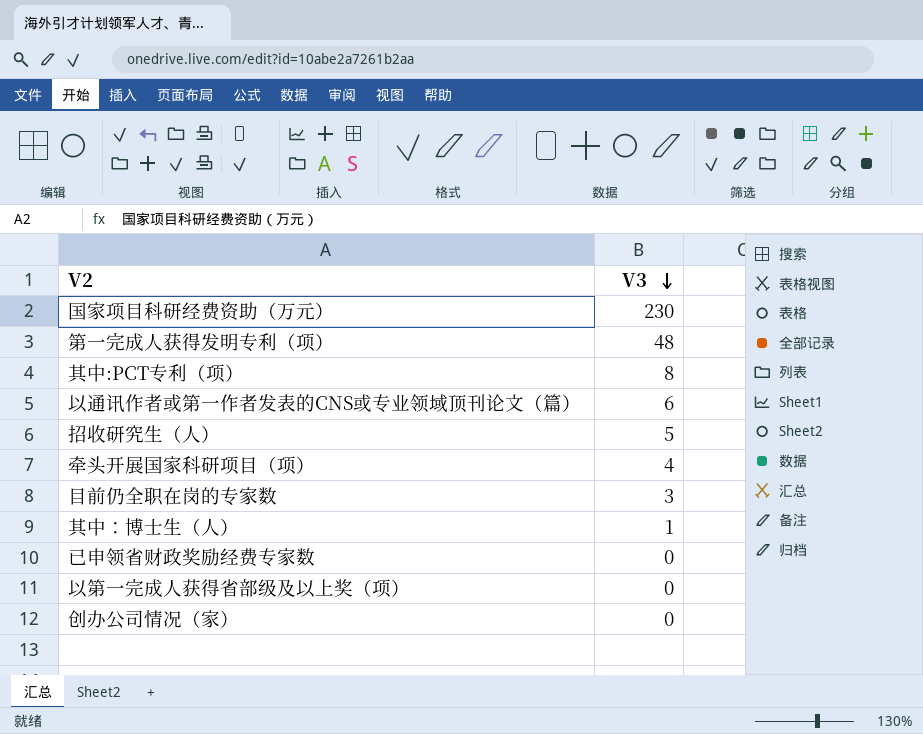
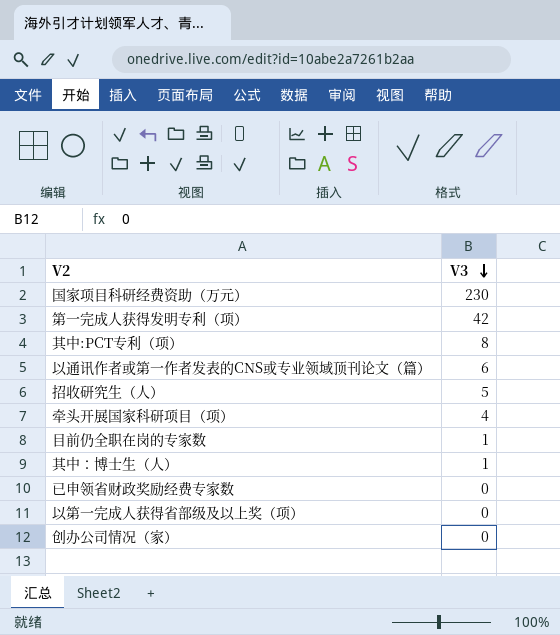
第一完成人获得发明专利（项） | V3: 48 -> 42
目前仍全职在岗的专家数 | V3: 3 -> 1

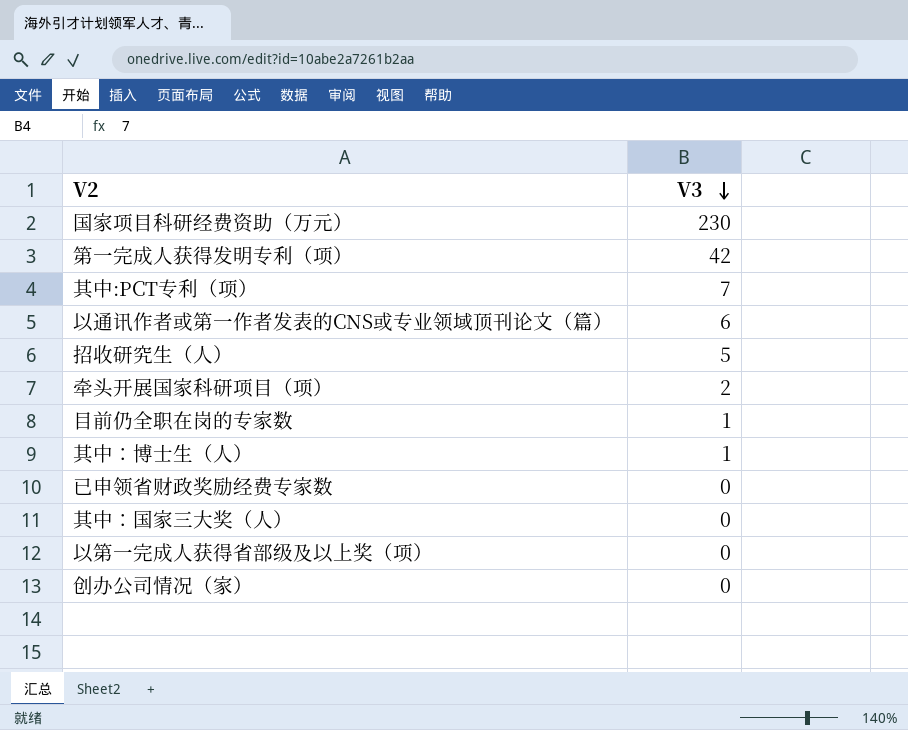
其中:PCT专利（项） | V3: 8 -> 7
牵头开展国家科研项目（项） | V3: 4 -> 2
row 其中：国家三大奖（人）: none -> 0

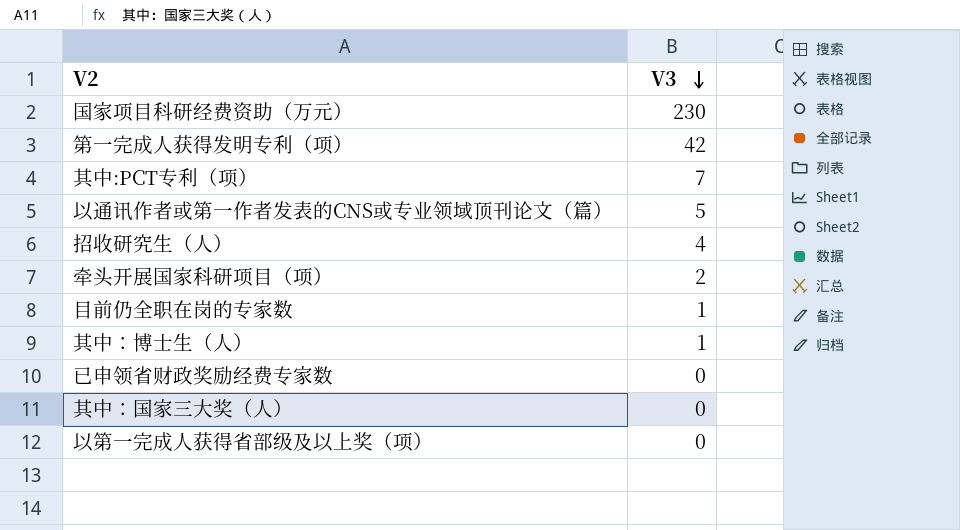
row 创办公司情况（家）: 0 -> none
以通讯作者或第一作者发表的CNS或专业领域顶刊论文（篇） | V3: 6 -> 5
招收研究生（人） | V3: 5 -> 4

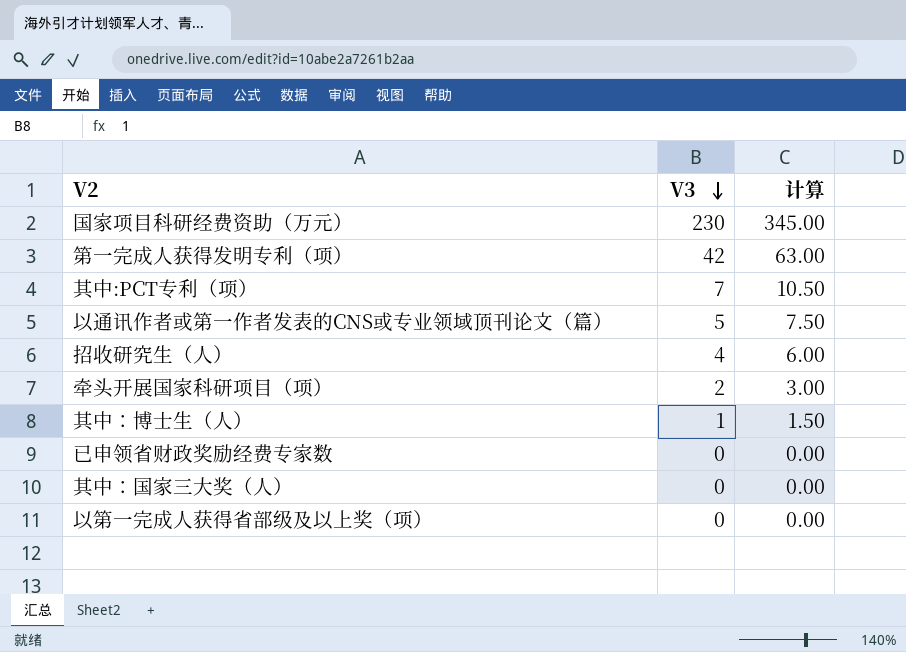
column 计算 | formula: none -> [V3] * 1.5
row 目前仍全职在岗的专家数: 1 -> none

